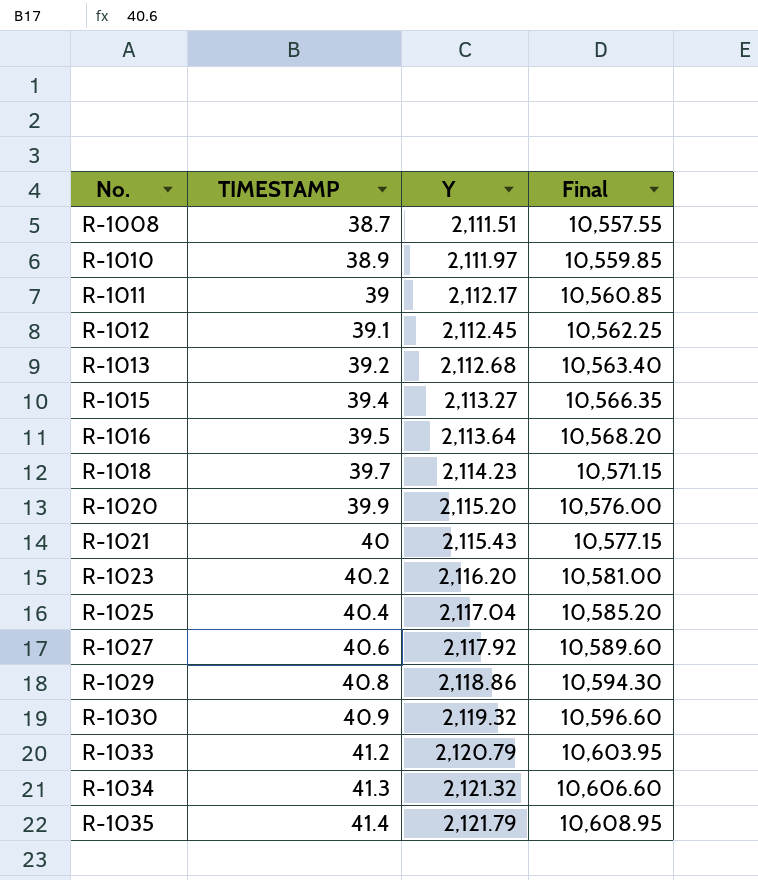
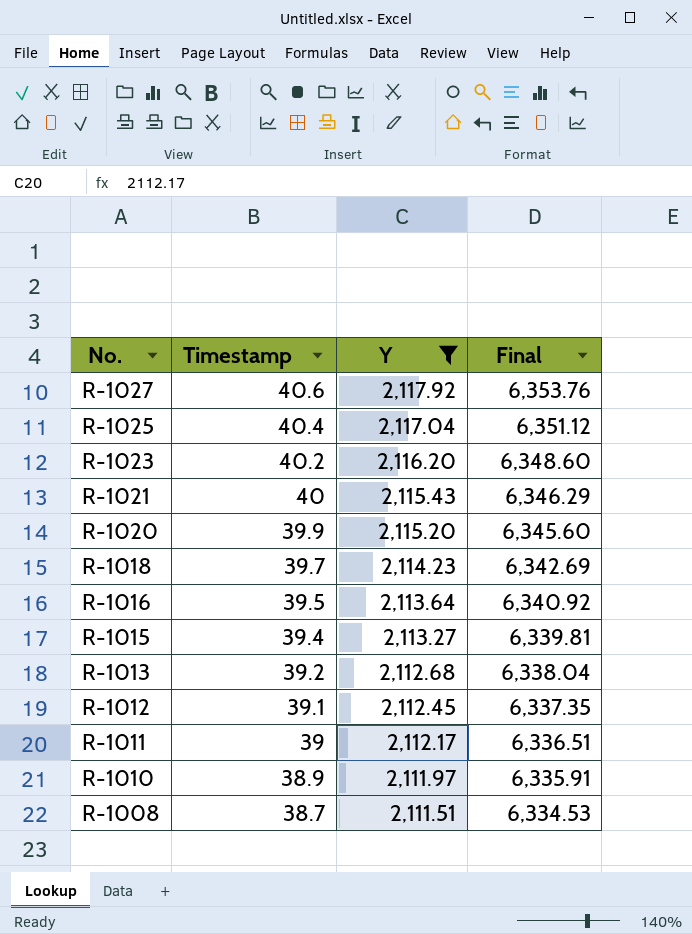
filter: none -> Y <= 2,117.92
row order: No. ascending -> No. descending
column name: TIMESTAMP -> Timestamp
column Final | formula: [Y] * 5 -> [Y] * 3

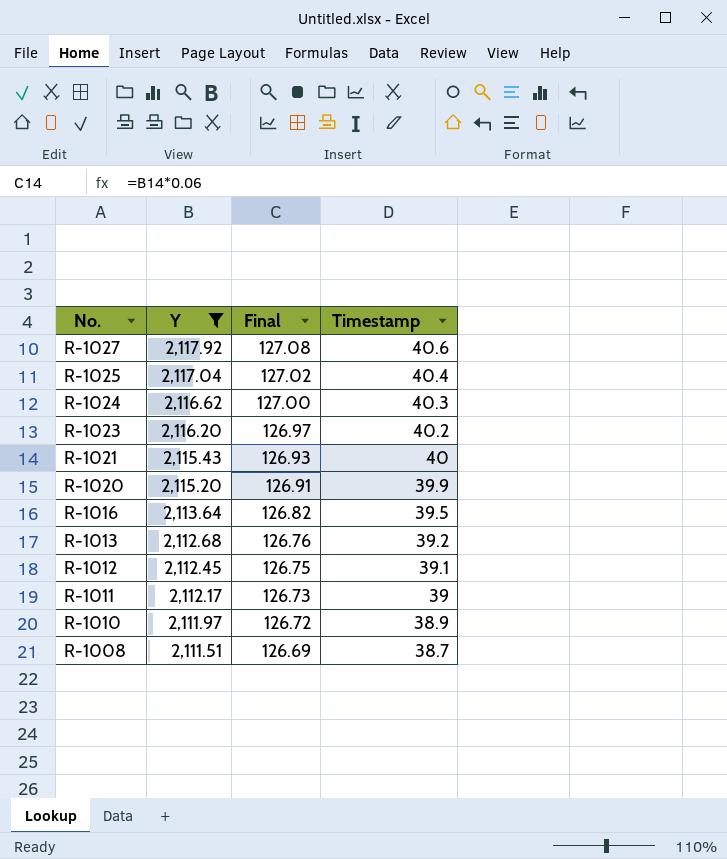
column Final | formula: [Y] * 3 -> [Y] * 0.06
column Timestamp | position: 2 -> 4
row R-1018: 39.7 | 2,114.23 | 6,342.69 -> none
row R-1015: 39.4 | 2,113.27 | 6,339.81 -> none
row R-1024: none -> 2,116.62 | 127.00 | 40.3

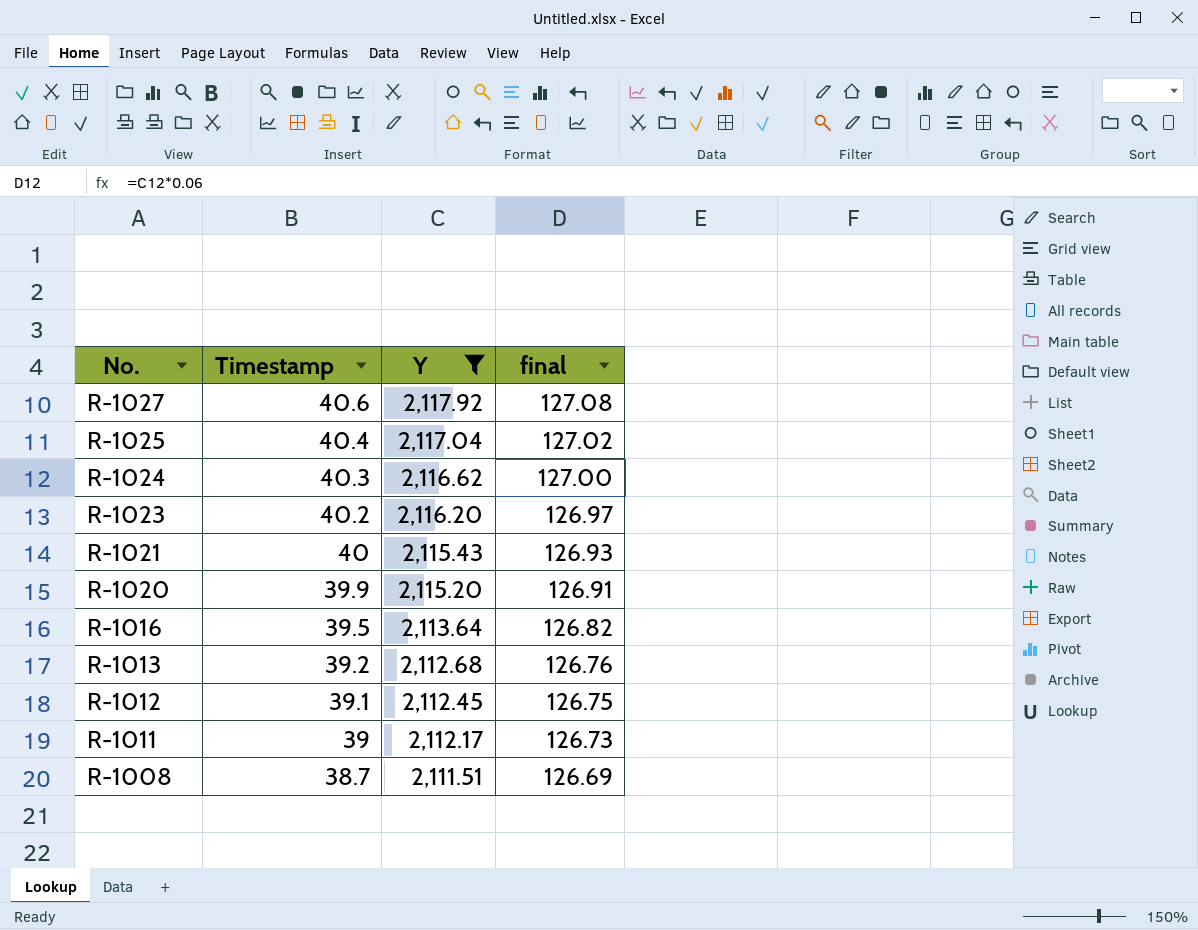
column Timestamp | position: 4 -> 2
column name: Final -> final
row R-1010: 2,111.97 | 126.72 | 38.9 -> none

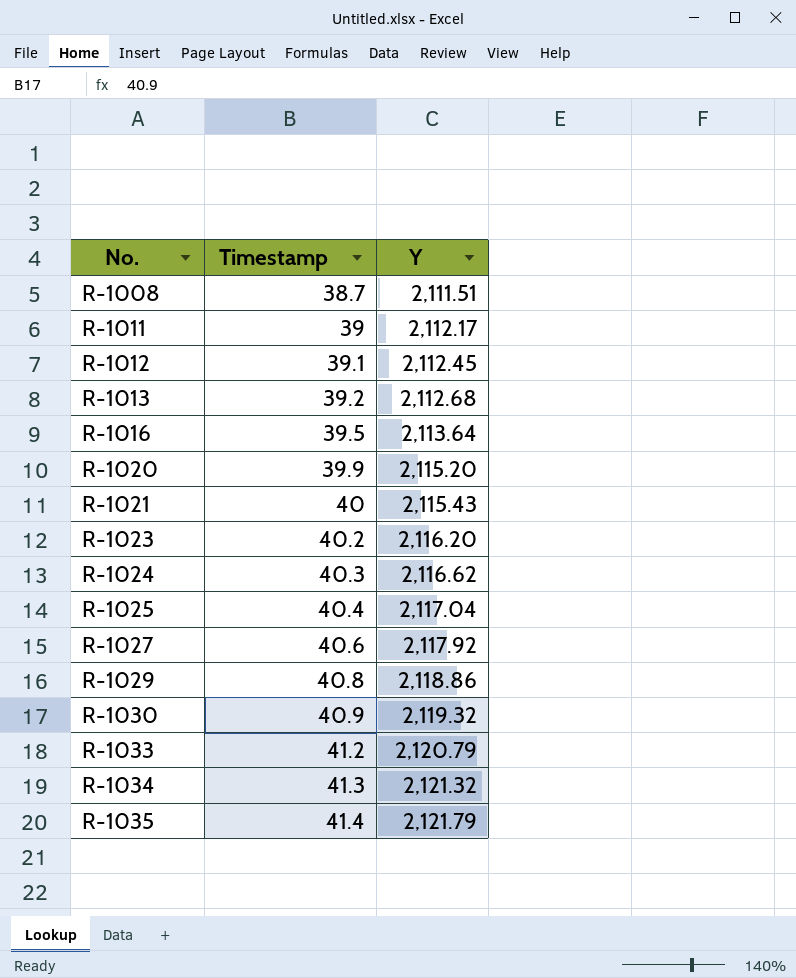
filter: Y <= 2,117.92 -> none
row order: No. descending -> No. ascending
column final | formula: [Y] * 0.06 -> none

